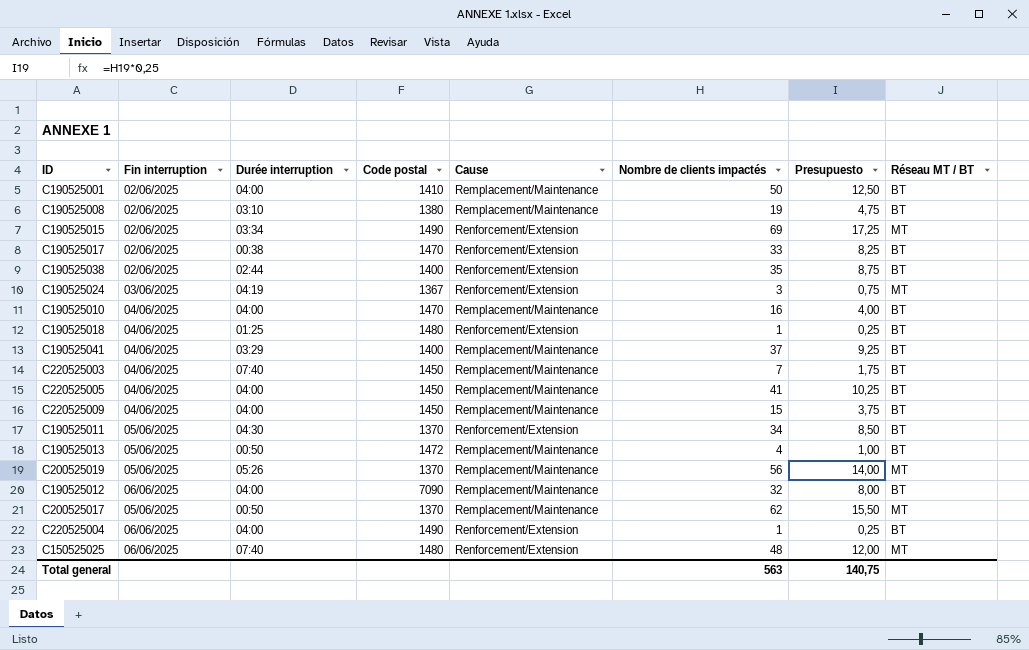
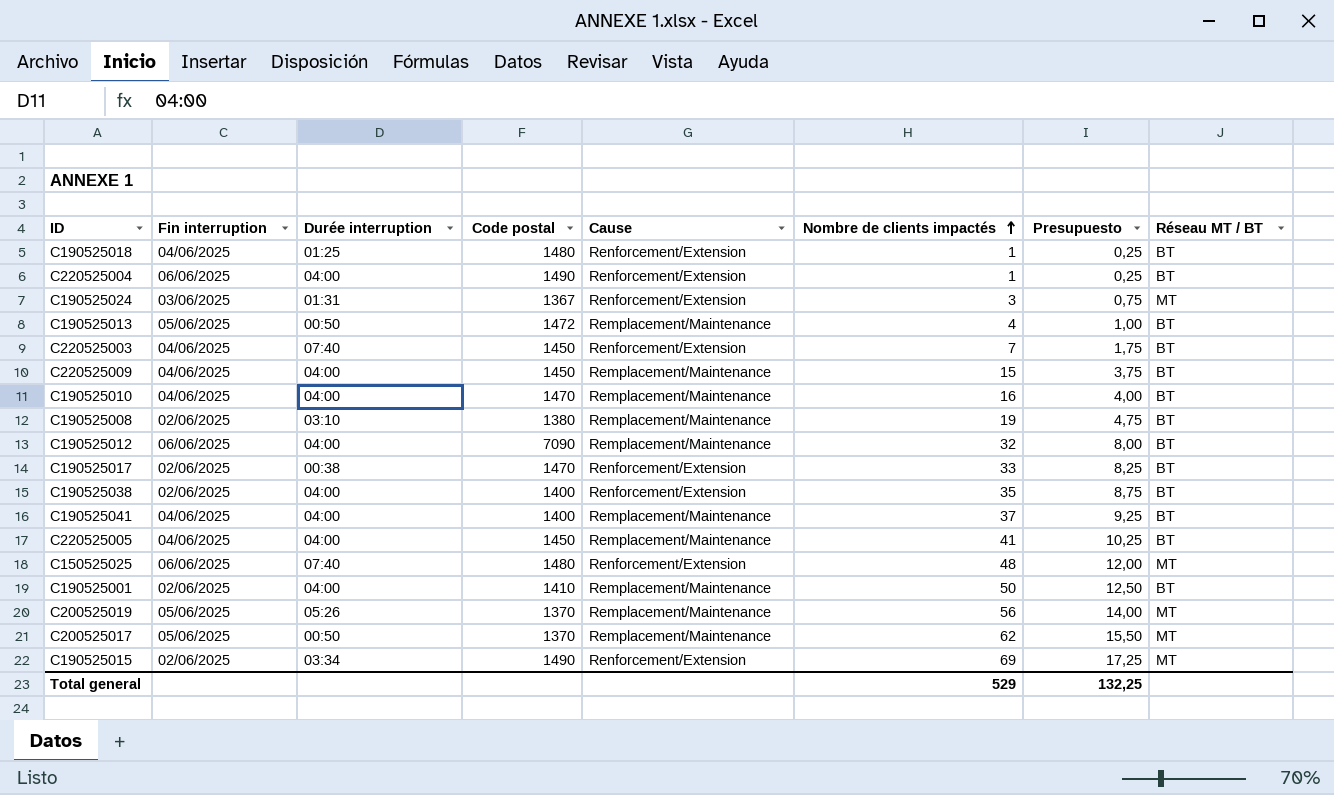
row order: none -> Nombre de clients impactés ascending
row C190525011: 05/06/2025 | 04:30 | 1370 | Renforcement/Extension | 34 | 8,50 | BT -> none
C190525024 | Durée interruption: 04:19 -> 01:31
C220525003 | Cause: Remplacement/Maintenance -> Renforcement/Extension
C190525038 | Durée interruption: 02:44 -> 04:00
C190525041 | Durée interruption: 03:29 -> 04:00
Total general | Nombre de clients impactés: 563 -> 529
Total general | Presupuesto: 140,75 -> 132,25

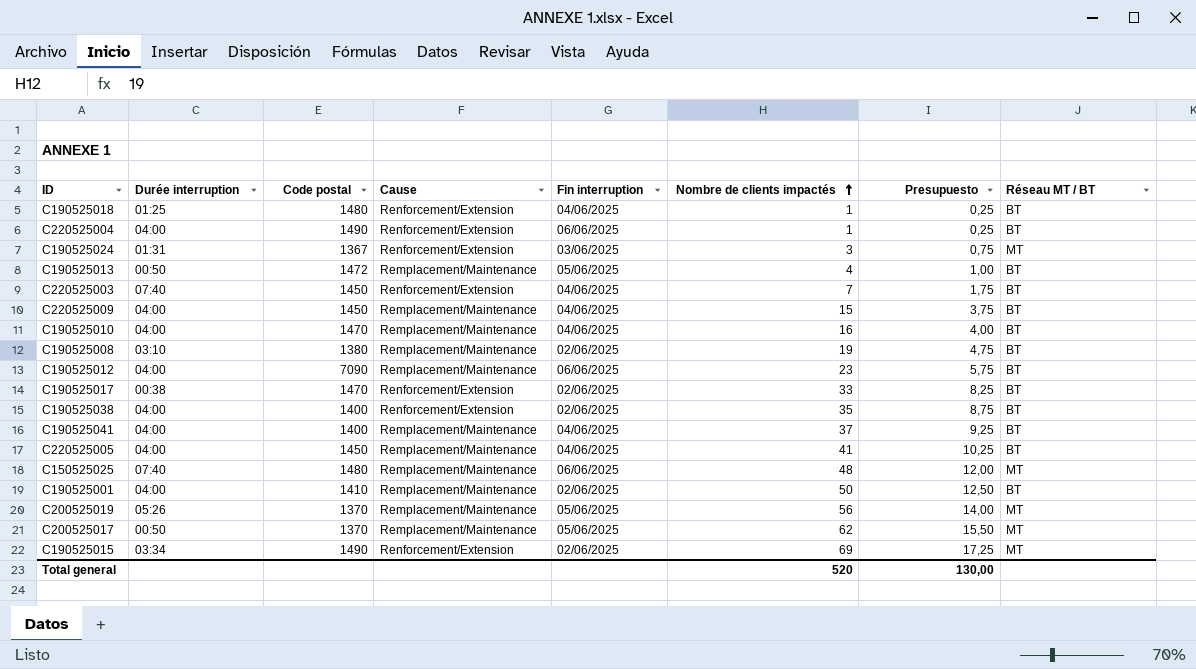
column Fin interruption | position: 2 -> 5
C190525012 | Nombre de clients impactés: 32 -> 23
C190525012 | Presupuesto: 8,00 -> 5,75
C150525025 | Cause: Renforcement/Extension -> Remplacement/Maintenance
Total general | Nombre de clients impactés: 529 -> 520
Total general | Presupuesto: 132,25 -> 130,00

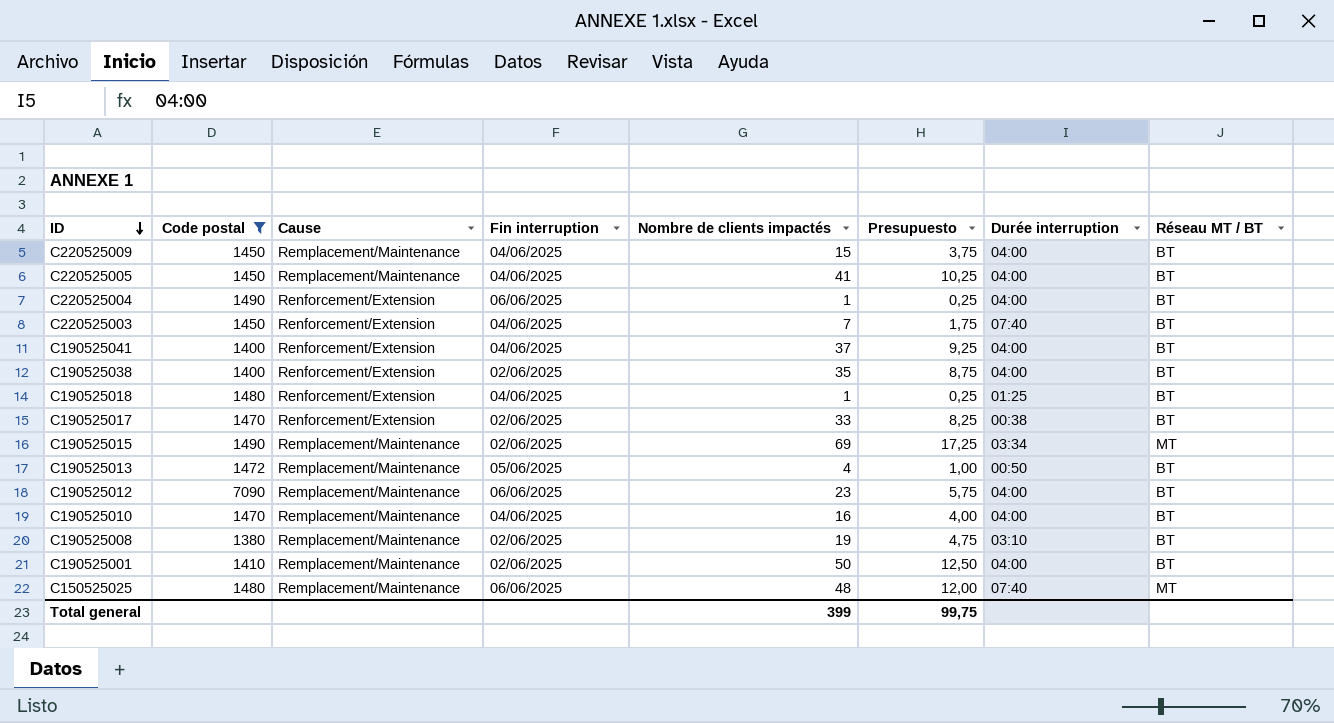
filter: none -> Code postal >= 1380
row order: Nombre de clients impactés ascending -> ID descending
column Durée interruption | position: 2 -> 7
C190525041 | Cause: Remplacement/Maintenance -> Renforcement/Extension
C190525015 | Cause: Renforcement/Extension -> Remplacement/Maintenance
Total general | Nombre de clients impactés: 520 -> 399
Total general | Presupuesto: 130,00 -> 99,75

